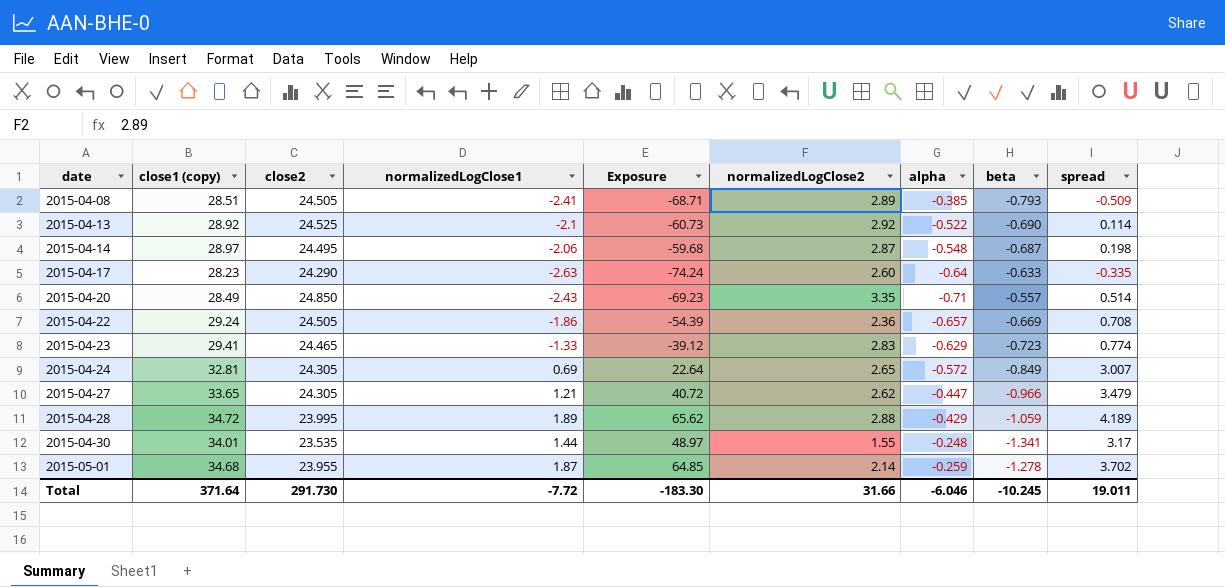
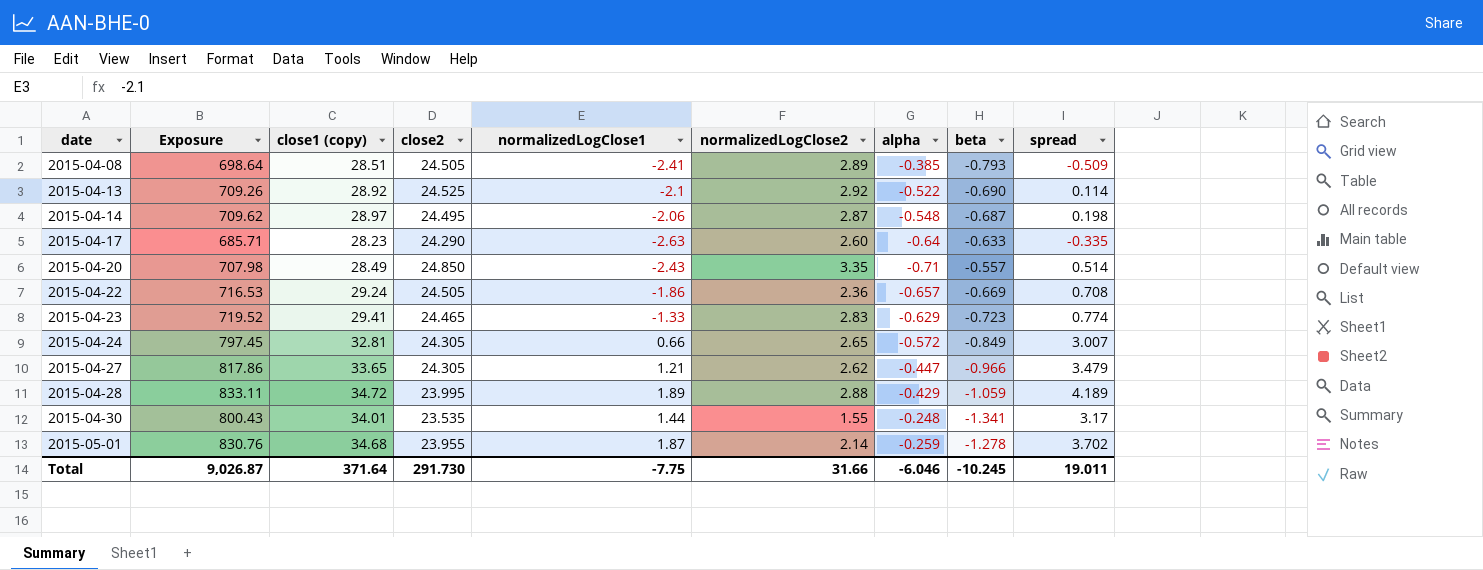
column Exposure | formula: [close1 (copy)] * [normalizedLogClose1] -> [close1 (copy)] * [close2]
column Exposure | position: 5 -> 2
2015-04-24 | normalizedLogClose1: 0.69 -> 0.66
Total | Exposure: -183.30 -> 9,026.87
Total | normalizedLogClose1: -7.72 -> -7.75

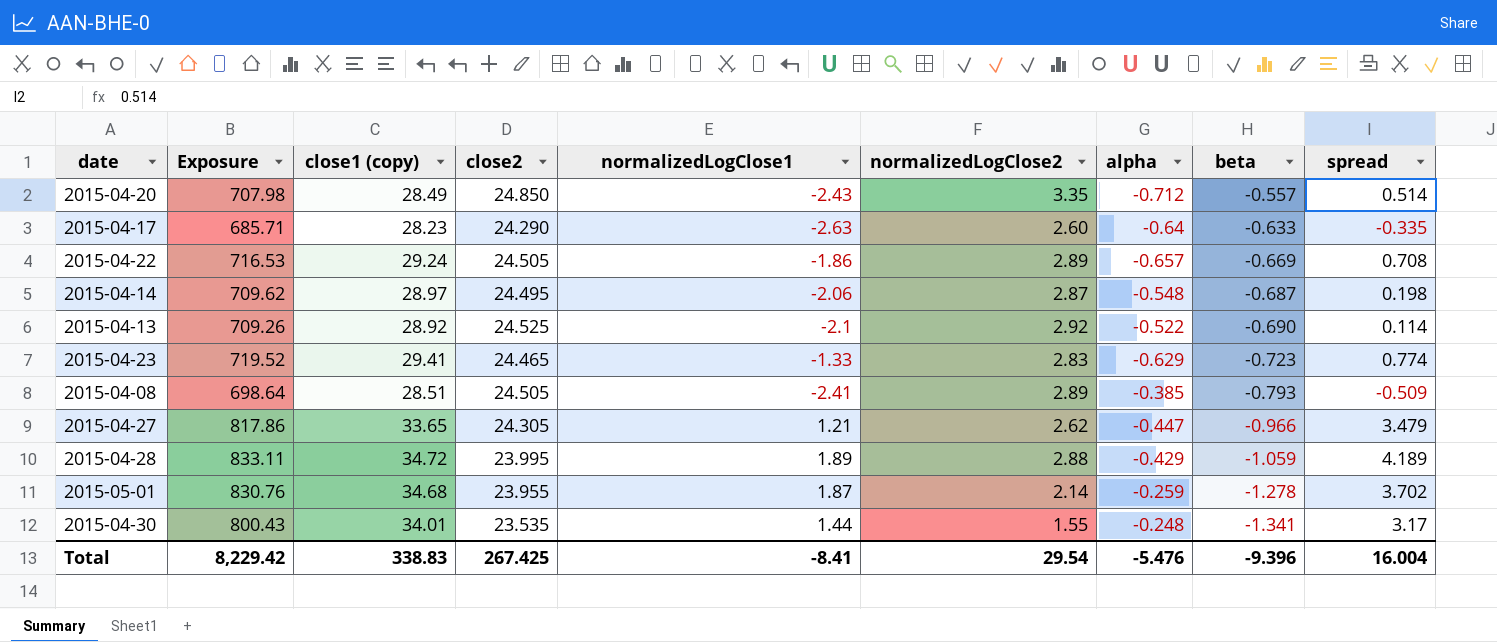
row order: date ascending -> beta descending
row 2015-04-24: 797.45 | 32.81 | 24.305 | 0.66 | 2.65 | -0.572 | -0.849 | 3.007 -> none
2015-04-20 | alpha: -0.71 -> -0.712
2015-04-22 | normalizedLogClose2: 2.36 -> 2.89
Total | Exposure: 9,026.87 -> 8,229.42
Total | close1 (copy): 371.64 -> 338.83
Total | close2: 291.730 -> 267.425
Total | normalizedLogClose1: -7.75 -> -8.41
Total | normalizedLogClose2: 31.66 -> 29.54
Total | alpha: -6.046 -> -5.476
Total | beta: -10.245 -> -9.396
Total | spread: 19.011 -> 16.004

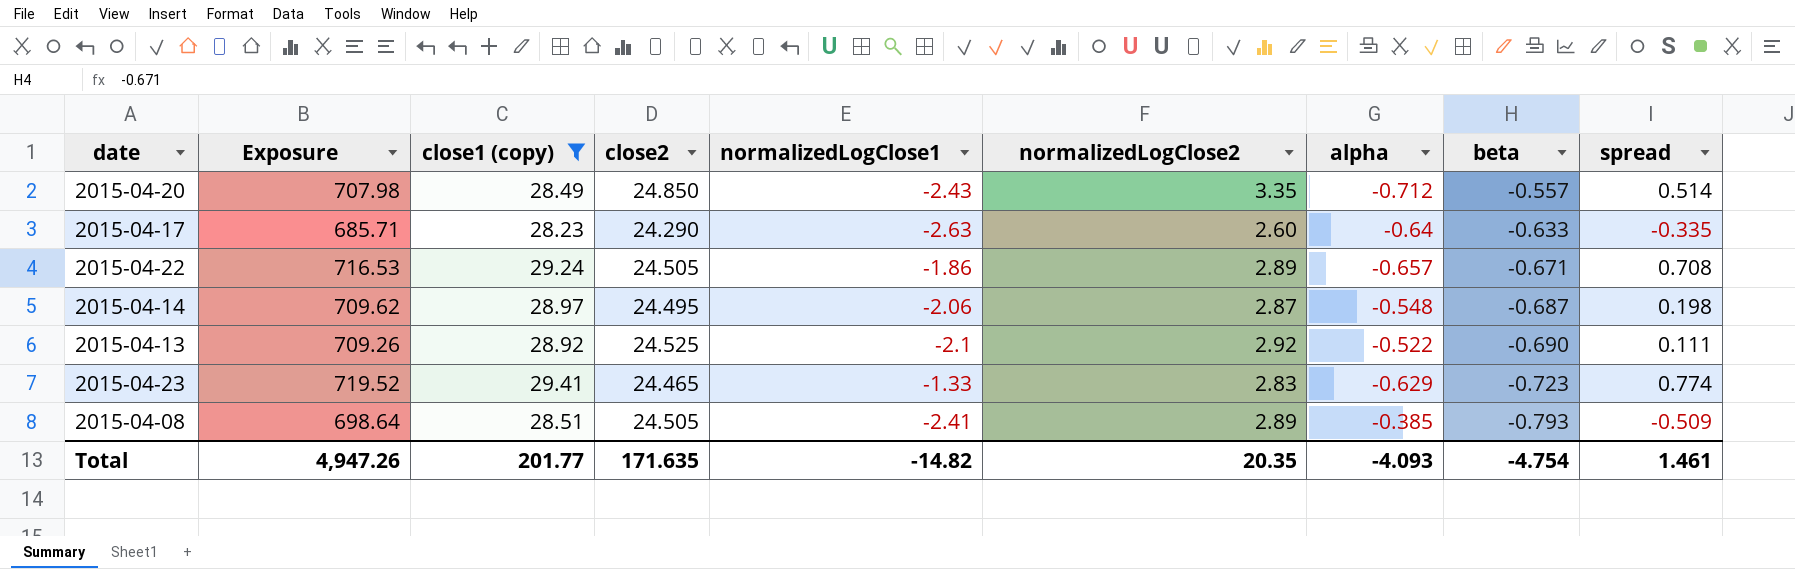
filter: none -> close1 (copy) <= 29.41
2015-04-22 | beta: -0.669 -> -0.671
2015-04-13 | spread: 0.114 -> 0.111
Total | Exposure: 8,229.42 -> 4,947.26
Total | close1 (copy): 338.83 -> 201.77
Total | close2: 267.425 -> 171.635
Total | normalizedLogClose1: -8.41 -> -14.82
Total | normalizedLogClose2: 29.54 -> 20.35
Total | alpha: -5.476 -> -4.093
Total | beta: -9.396 -> -4.754
Total | spread: 16.004 -> 1.461

